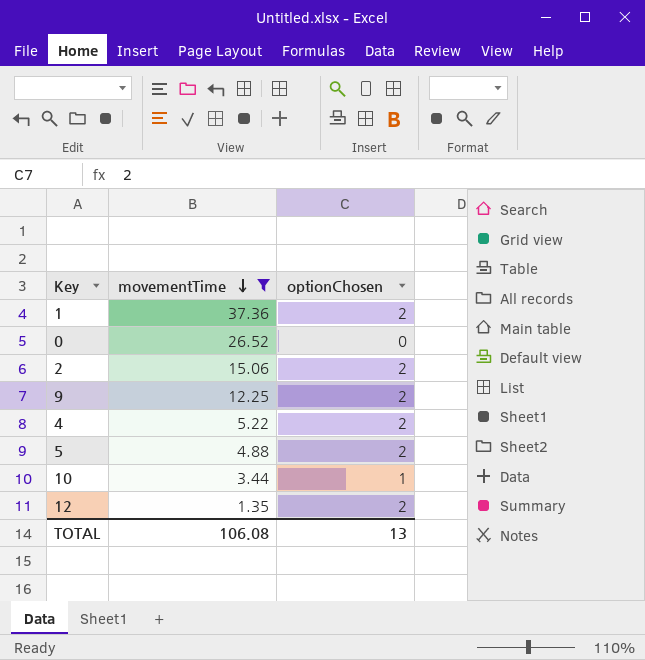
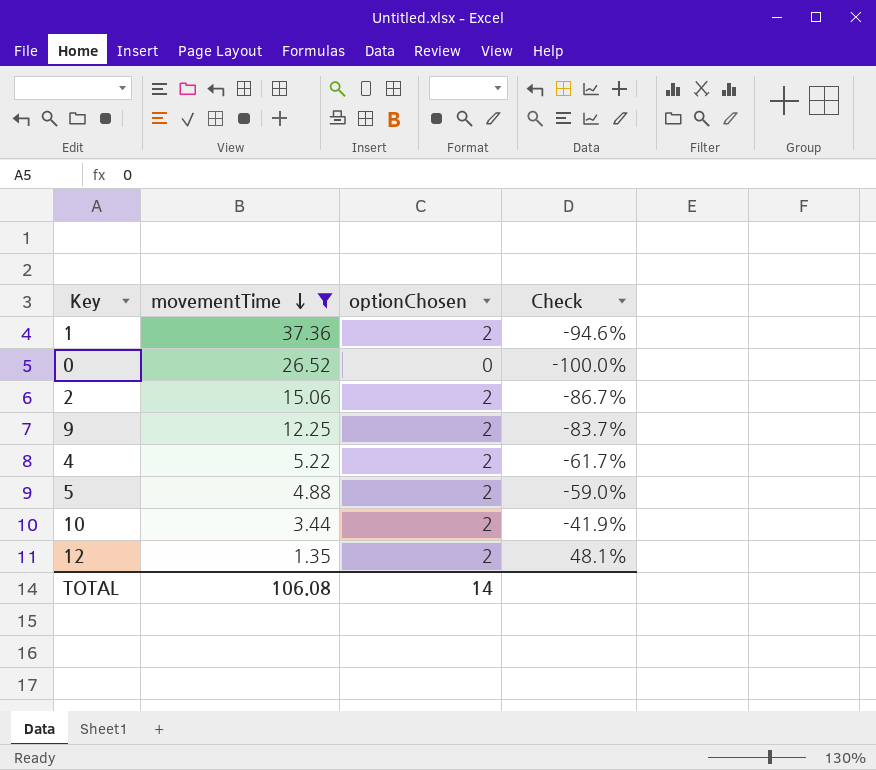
column Check | formula: none -> ([optionChosen] - [movementTime]) / [movementTime]
10 | optionChosen: 1 -> 2
TOTAL | optionChosen: 13 -> 14

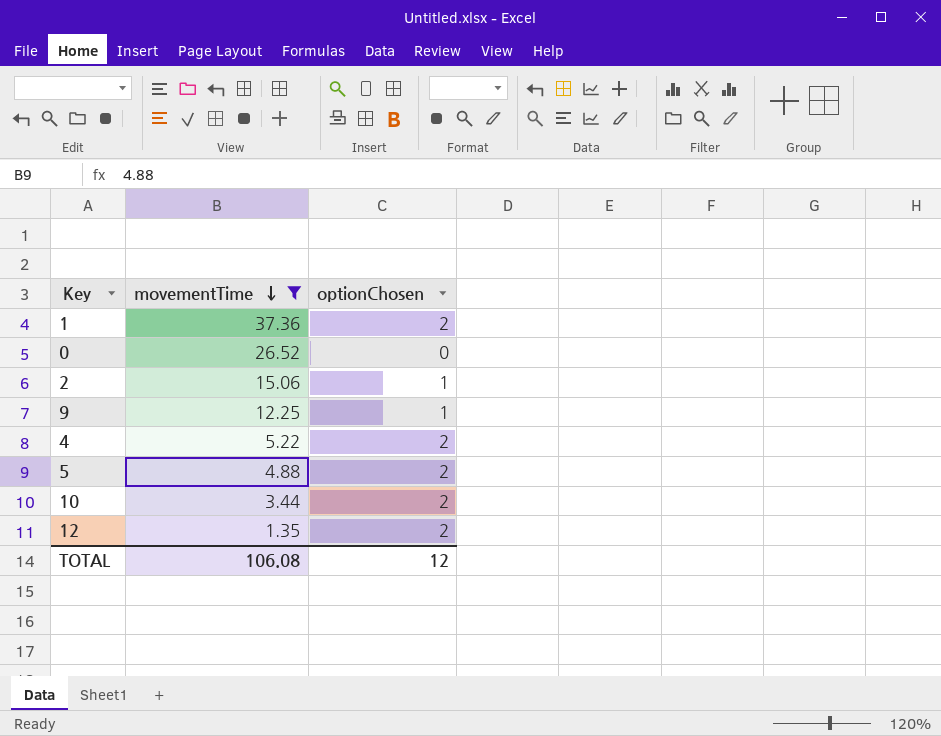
column Check | formula: ([optionChosen] - [movementTime]) / [movementTime] -> none
2 | optionChosen: 2 -> 1
9 | optionChosen: 2 -> 1
TOTAL | optionChosen: 14 -> 12

